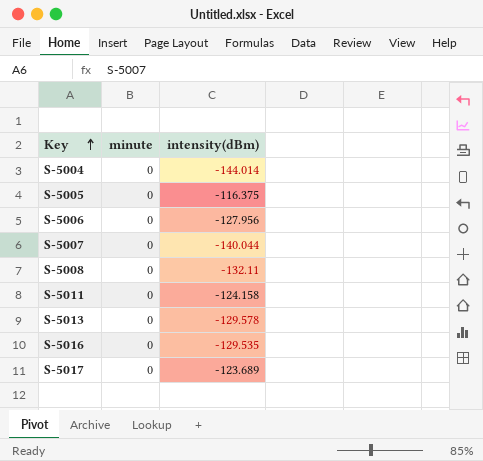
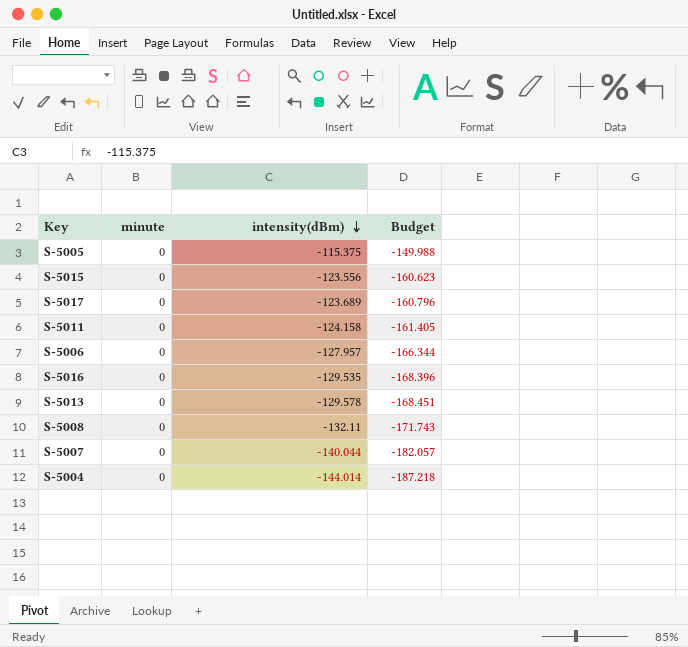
row order: Key ascending -> intensity(dBm) descending
column Budget | formula: none -> [intensity(dBm)] * 1.3
S-5005 | intensity(dBm): -116.375 -> -115.375
row S-5015: none -> 0 | -123.556 | -160.623
S-5006 | intensity(dBm): -127.956 -> -127.957

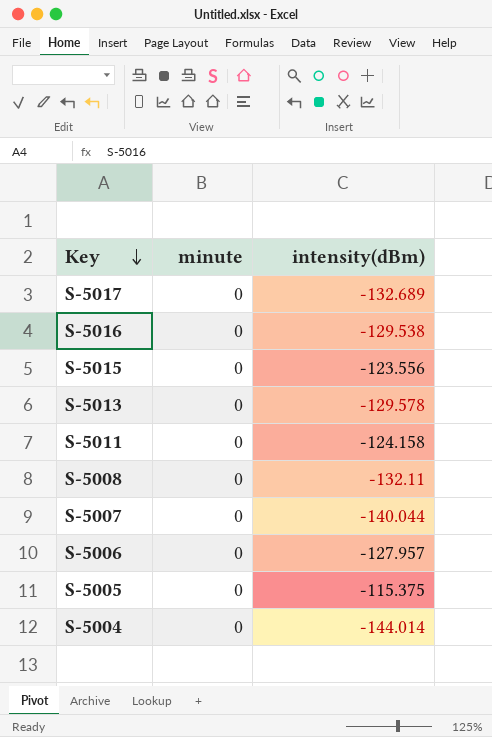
row order: intensity(dBm) descending -> Key descending
column Budget | formula: [intensity(dBm)] * 1.3 -> none
S-5017 | intensity(dBm): -123.689 -> -132.689
S-5016 | intensity(dBm): -129.535 -> -129.538

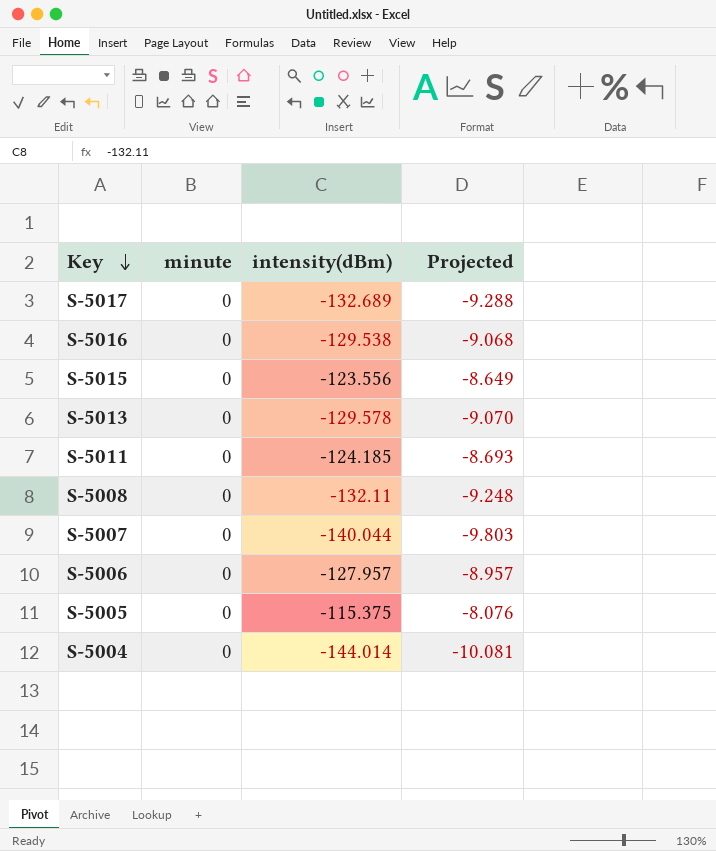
column Projected | formula: none -> [intensity(dBm)] * 0.07
S-5011 | intensity(dBm): -124.158 -> -124.185

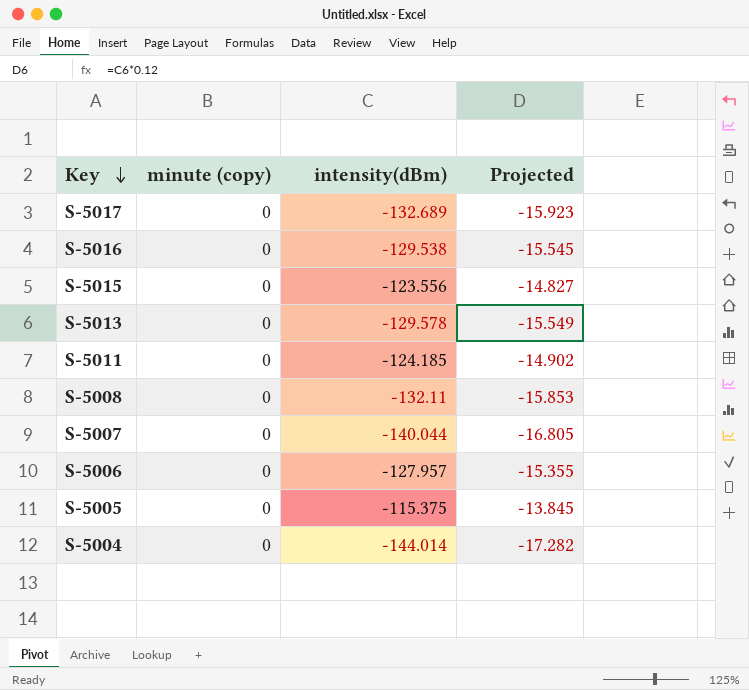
column name: minute -> minute (copy)
column Projected | formula: [intensity(dBm)] * 0.07 -> [intensity(dBm)] * 0.12

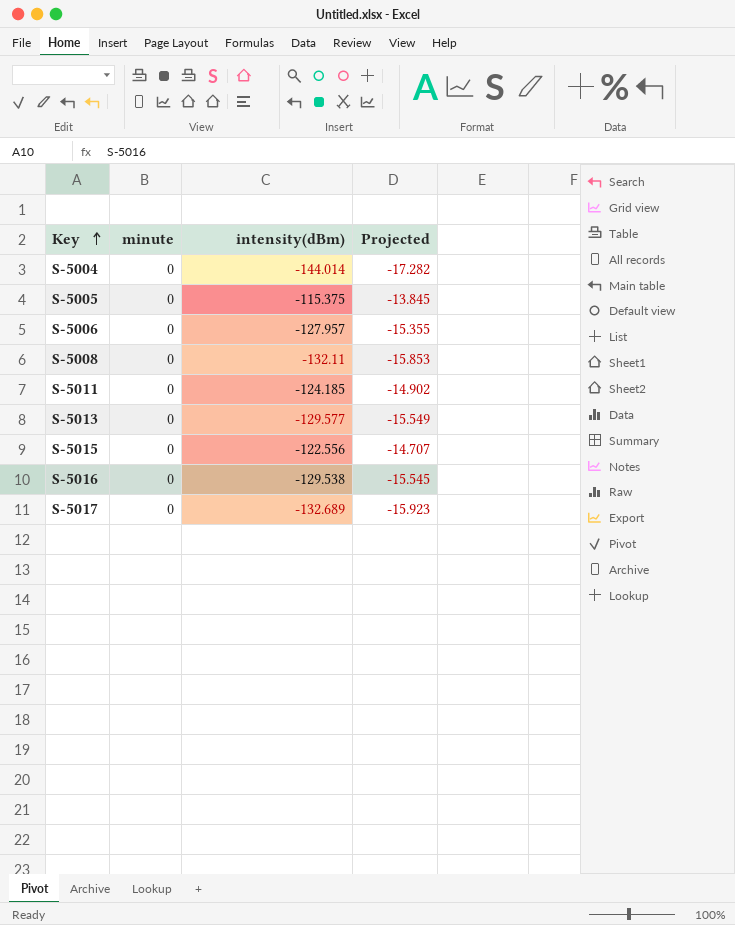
row order: Key descending -> Key ascending
column name: minute (copy) -> minute
row S-5007: 0 | -140.044 | -16.805 -> none
S-5013 | intensity(dBm): -129.578 -> -129.577
S-5015 | intensity(dBm): -123.556 -> -122.556
S-5015 | Projected: -14.827 -> -14.707

